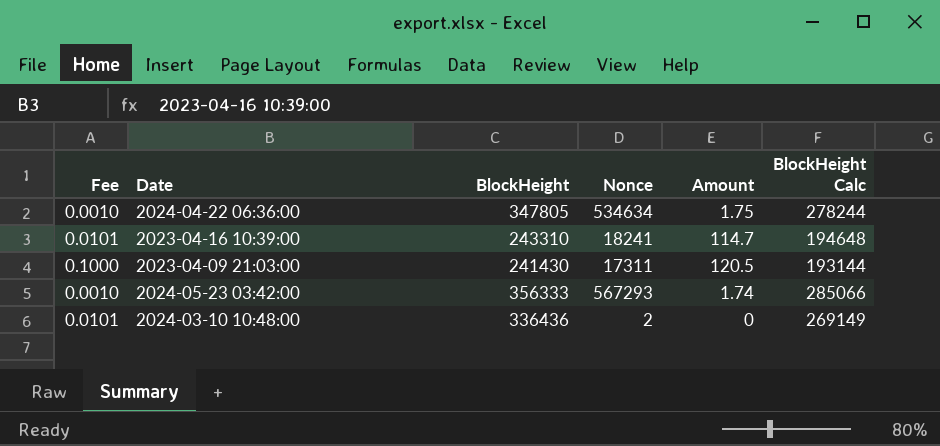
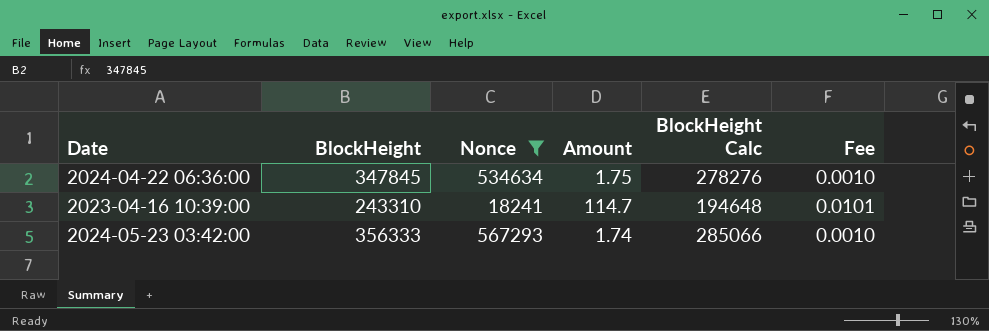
filter: none -> Nonce >= 18241
column Fee | position: 1 -> 6
2024-04-22 06:36:00 | BlockHeight: 347805 -> 347845
2024-04-22 06:36:00 | BlockHeight Calc: 278244 -> 278276

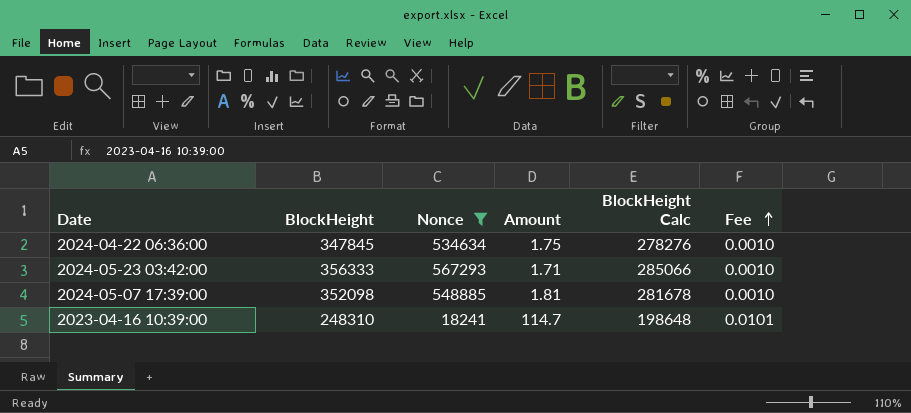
row order: none -> Fee ascending
2024-05-23 03:42:00 | Amount: 1.74 -> 1.71
row 2024-05-07 17:39:00: none -> 352098 | 548885 | 1.81 | 281678 | 0.0010
2023-04-16 10:39:00 | BlockHeight: 243310 -> 248310
2023-04-16 10:39:00 | BlockHeight Calc: 194648 -> 198648

